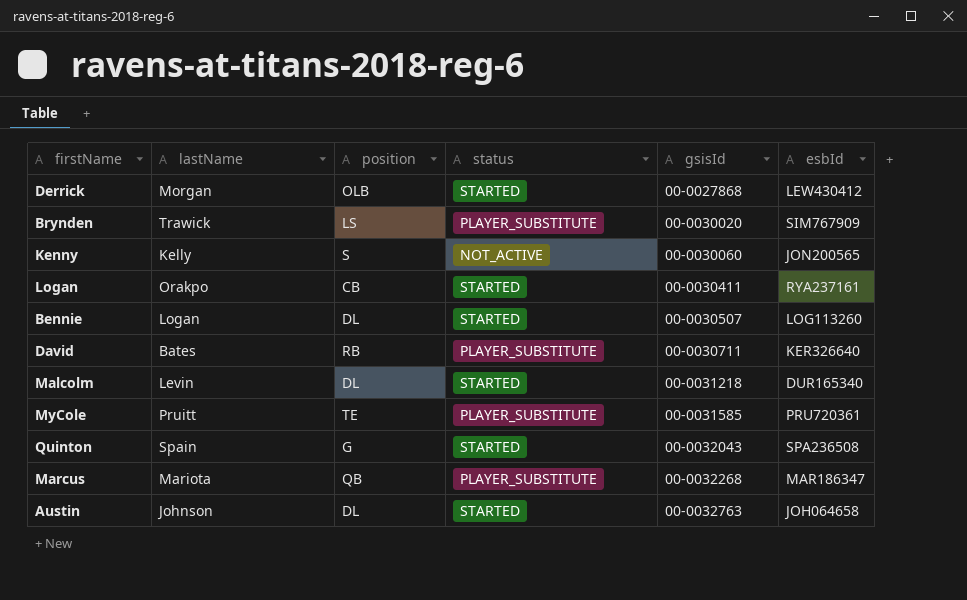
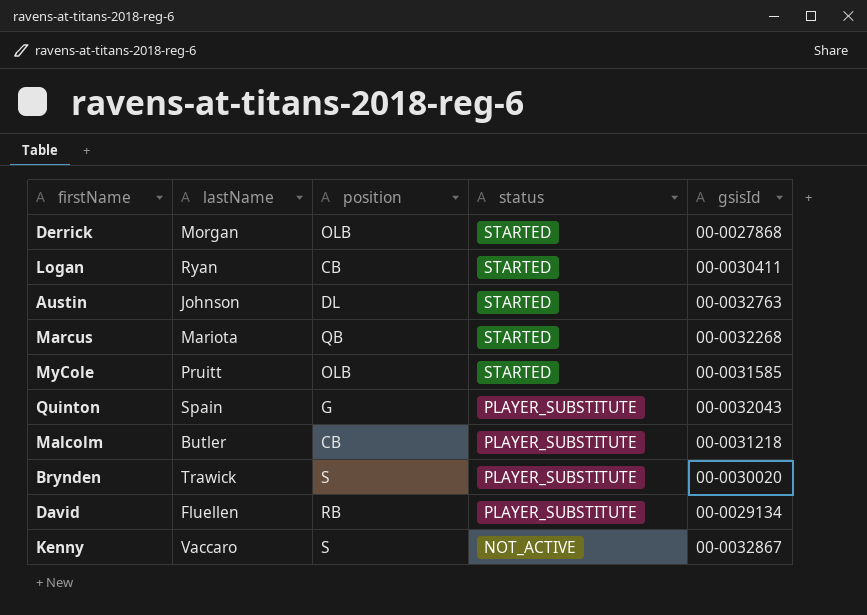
row order: gsisId ascending -> status descending
column esbId | position: 6 -> none
row Bennie: Logan | DL | STARTED | 00-0030507 | LOG113260 -> none
Logan | lastName: Orakpo -> Ryan
Marcus | status: PLAYER_SUBSTITUTE -> STARTED
MyCole | position: TE -> OLB
MyCole | status: PLAYER_SUBSTITUTE -> STARTED
Quinton | status: STARTED -> PLAYER_SUBSTITUTE
Malcolm | lastName: Levin -> Butler
Malcolm | position: DL -> CB
Malcolm | status: STARTED -> PLAYER_SUBSTITUTE
Brynden | position: LS -> S
David | lastName: Bates -> Fluellen
David | gsisId: 00-0030711 -> 00-0029134
Kenny | lastName: Kelly -> Vaccaro
Kenny | gsisId: 00-0030060 -> 00-0032867

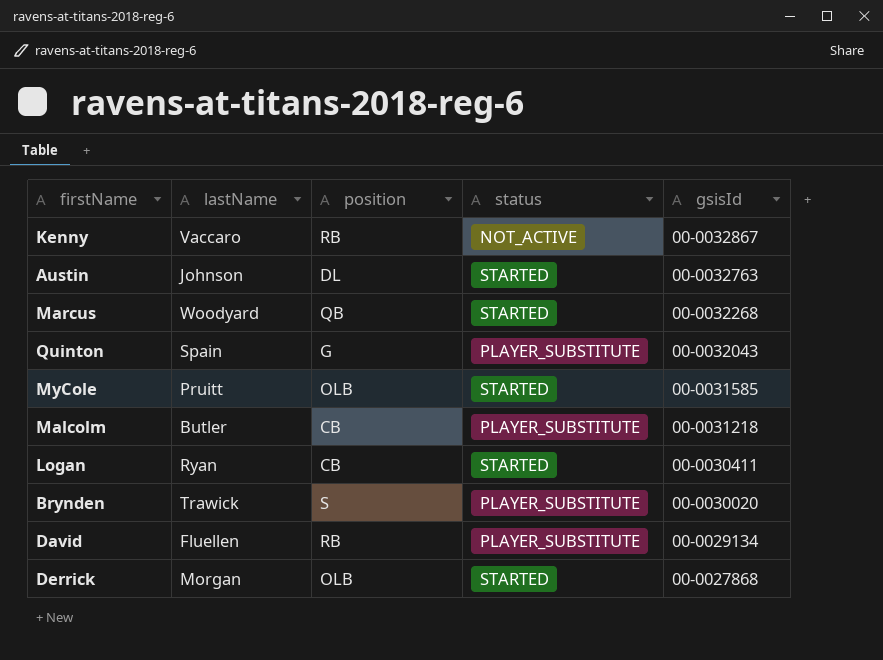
row order: status descending -> gsisId descending
Kenny | position: S -> RB
Marcus | lastName: Mariota -> Woodyard

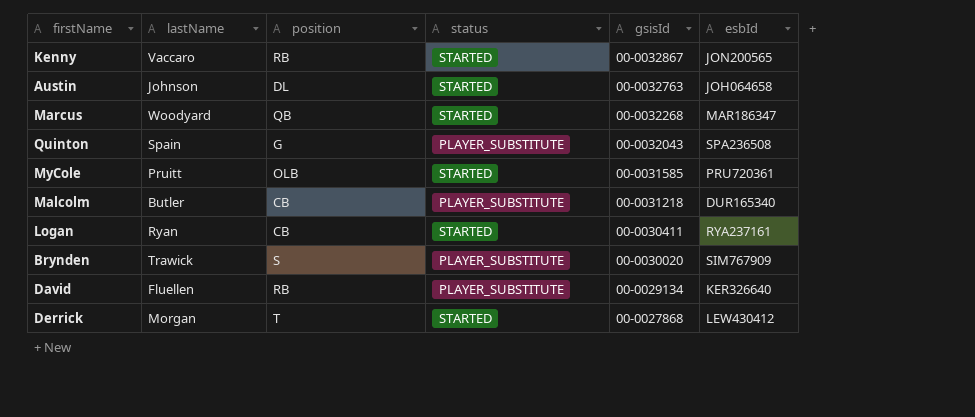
column esbId | position: none -> 6
Kenny | status: NOT_ACTIVE -> STARTED
Derrick | position: OLB -> T

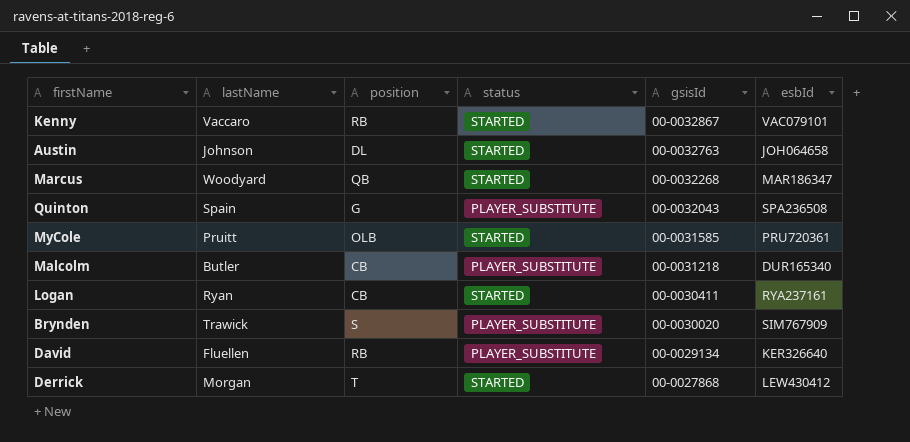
Kenny | esbId: JON200565 -> VAC079101

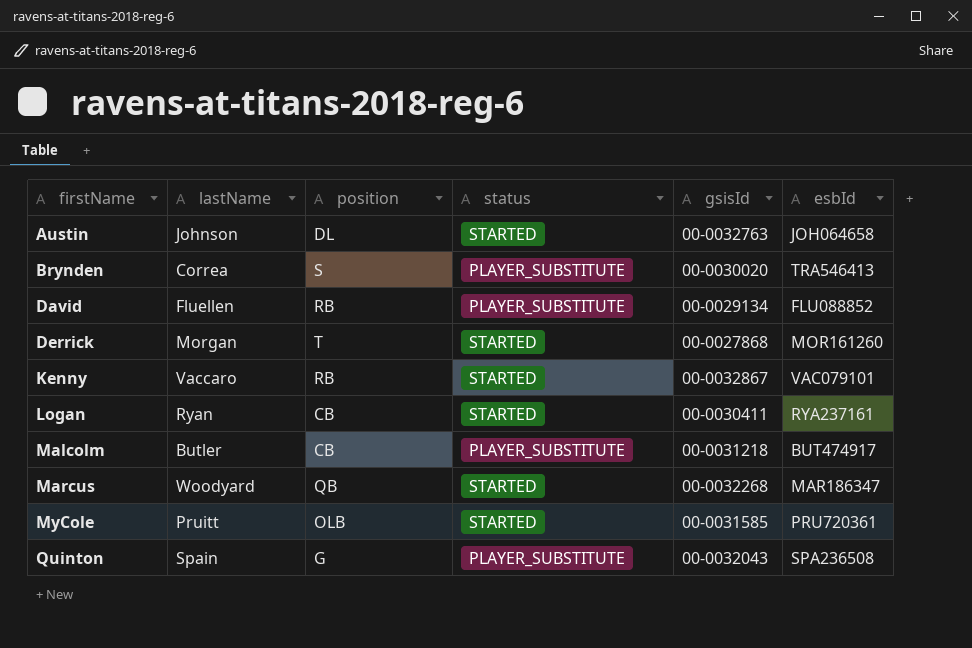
row order: gsisId descending -> firstName ascending
Brynden | lastName: Trawick -> Correa
Brynden | esbId: SIM767909 -> TRA546413
David | esbId: KER326640 -> FLU088852
Derrick | esbId: LEW430412 -> MOR161260
Malcolm | esbId: DUR165340 -> BUT474917

